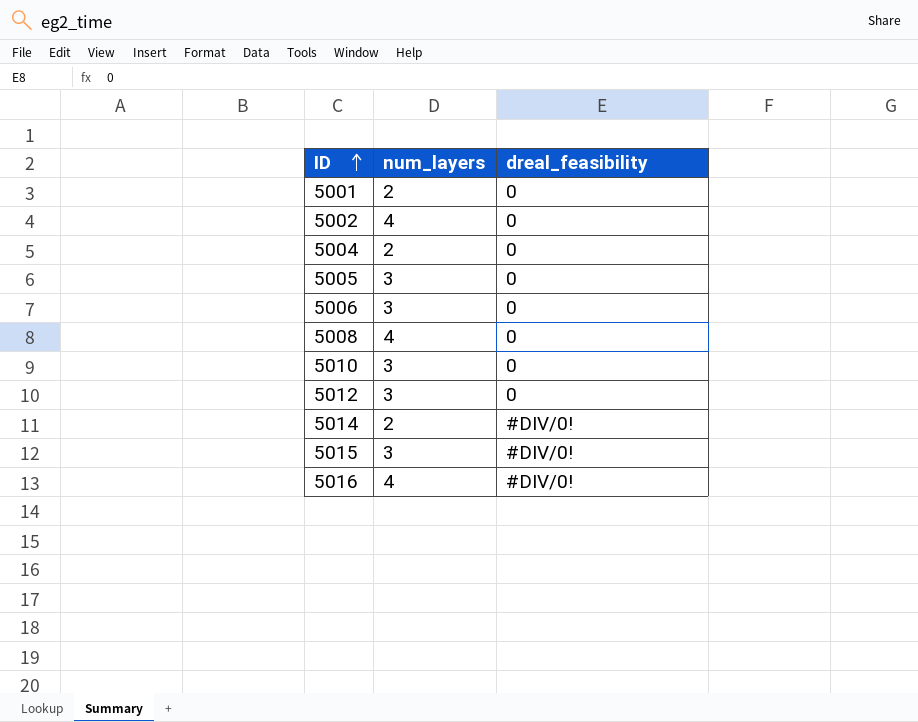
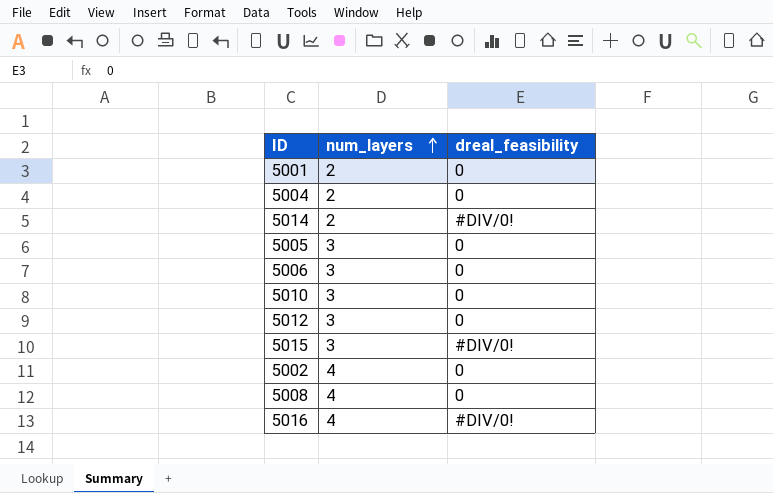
row order: ID ascending -> num_layers ascending

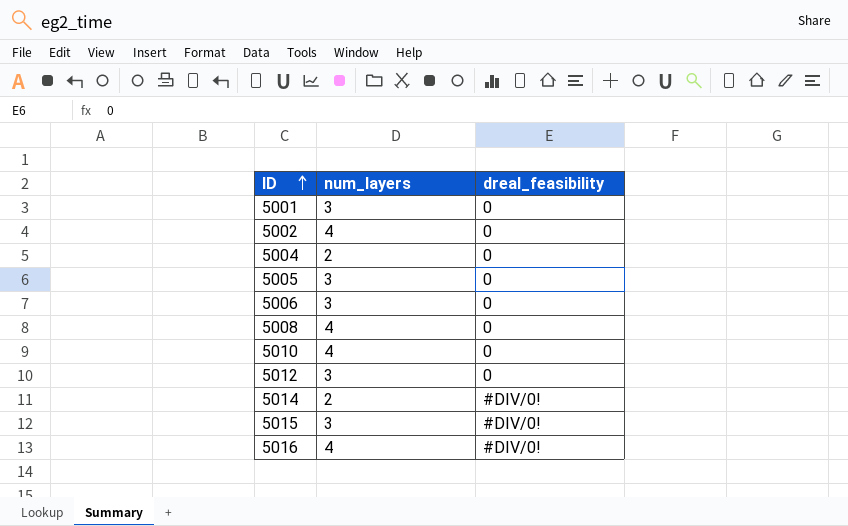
row order: num_layers ascending -> ID ascending
5001 | num_layers: 2 -> 3
5010 | num_layers: 3 -> 4

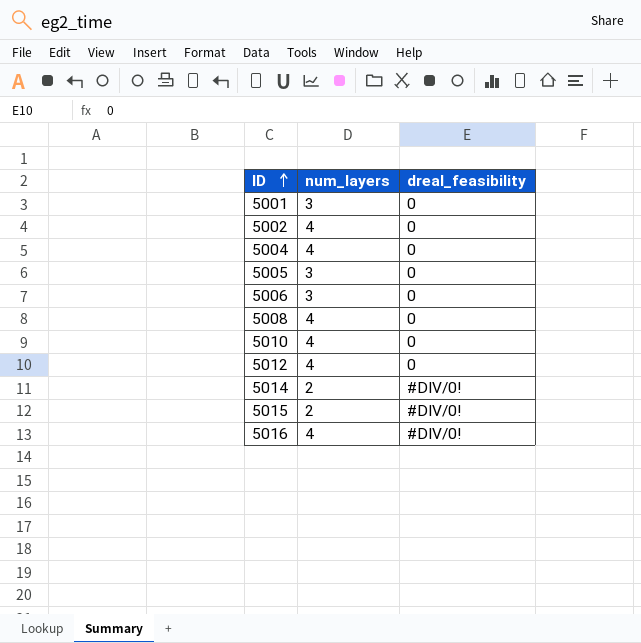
5004 | num_layers: 2 -> 4
5012 | num_layers: 3 -> 4
5015 | num_layers: 3 -> 2

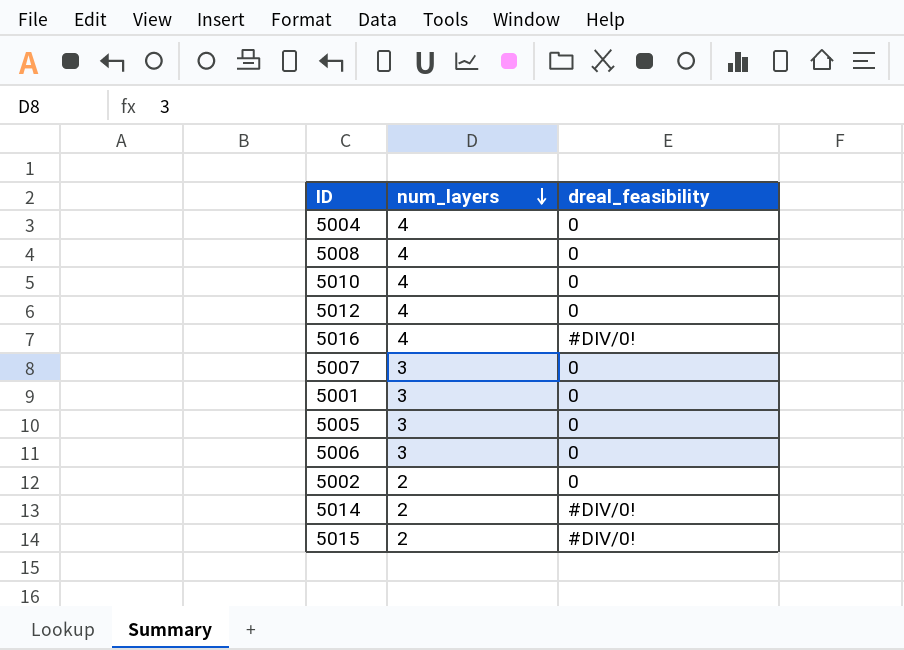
row order: ID ascending -> num_layers descending
row 5007: none -> 3 | 0
5002 | num_layers: 4 -> 2

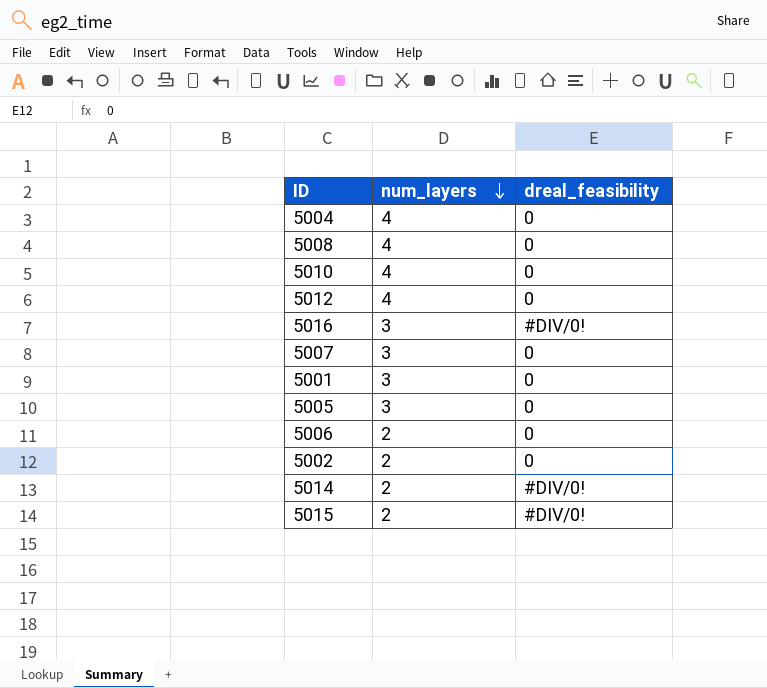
5016 | num_layers: 4 -> 3
5006 | num_layers: 3 -> 2

